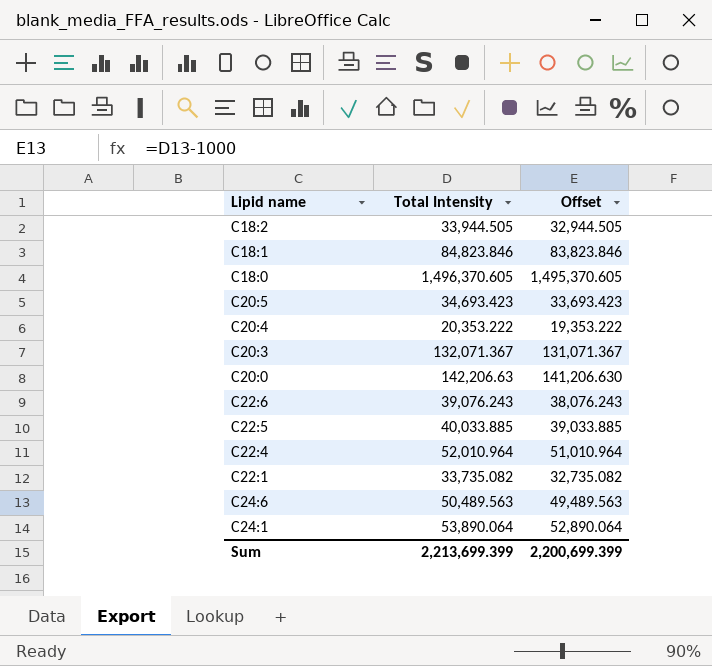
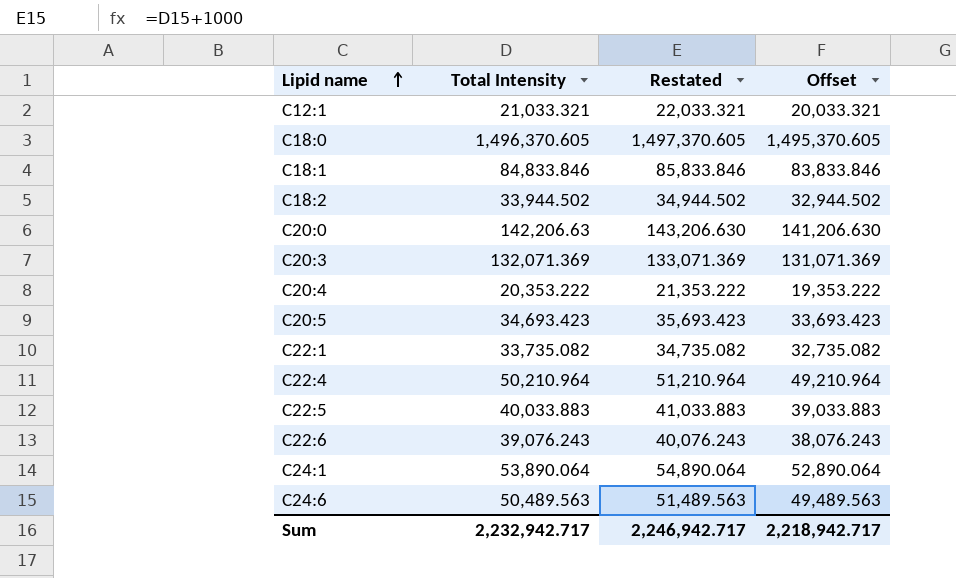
row order: none -> Lipid name ascending
column Restated | formula: none -> [Total Intensity] + 1000
row C12:1: none -> 21,033.321 | 22,033.321 | 20,033.321
C18:1 | Total Intensity: 84,823.846 -> 84,833.846
C18:1 | Offset: 83,823.846 -> 83,833.846
C18:2 | Total Intensity: 33,944.505 -> 33,944.502
C18:2 | Offset: 32,944.505 -> 32,944.502
C20:3 | Total Intensity: 132,071.367 -> 132,071.369
C20:3 | Offset: 131,071.367 -> 131,071.369
C22:4 | Total Intensity: 52,010.964 -> 50,210.964
C22:4 | Offset: 51,010.964 -> 49,210.964
C22:5 | Total Intensity: 40,033.885 -> 40,033.883
C22:5 | Offset: 39,033.885 -> 39,033.883
Sum | Total Intensity: 2,213,699.399 -> 2,232,942.717
Sum | Offset: 2,200,699.399 -> 2,218,942.717

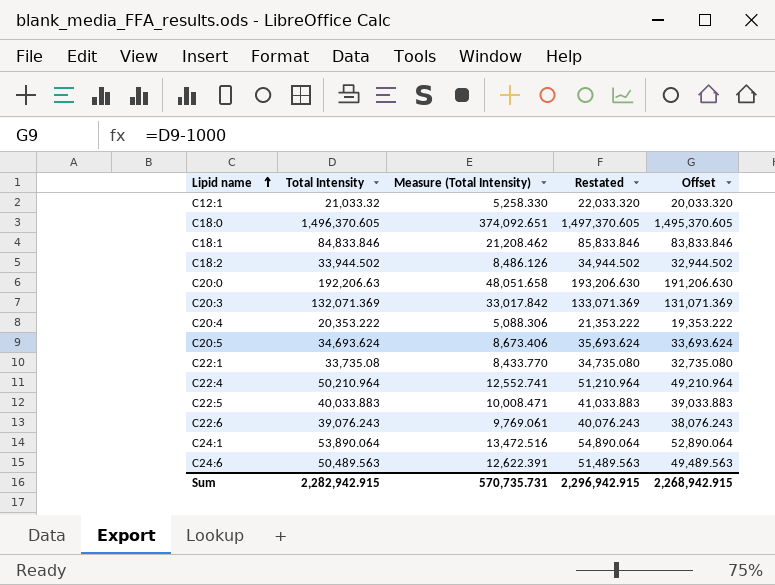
column Measure (Total Intensity) | formula: none -> [Total Intensity] * 0.25
C12:1 | Total Intensity: 21,033.321 -> 21,033.32
C12:1 | Restated: 22,033.321 -> 22,033.320
C12:1 | Offset: 20,033.321 -> 20,033.320
C20:0 | Total Intensity: 142,206.63 -> 192,206.63
C20:0 | Restated: 143,206.630 -> 193,206.630
C20:0 | Offset: 141,206.630 -> 191,206.630
C20:5 | Total Intensity: 34,693.423 -> 34,693.624
C20:5 | Restated: 35,693.423 -> 35,693.624
C20:5 | Offset: 33,693.423 -> 33,693.624
C22:1 | Total Intensity: 33,735.082 -> 33,735.08
C22:1 | Restated: 34,735.082 -> 34,735.080
C22:1 | Offset: 32,735.082 -> 32,735.080
Sum | Total Intensity: 2,232,942.717 -> 2,282,942.915
Sum | Restated: 2,246,942.717 -> 2,296,942.915
Sum | Offset: 2,218,942.717 -> 2,268,942.915

